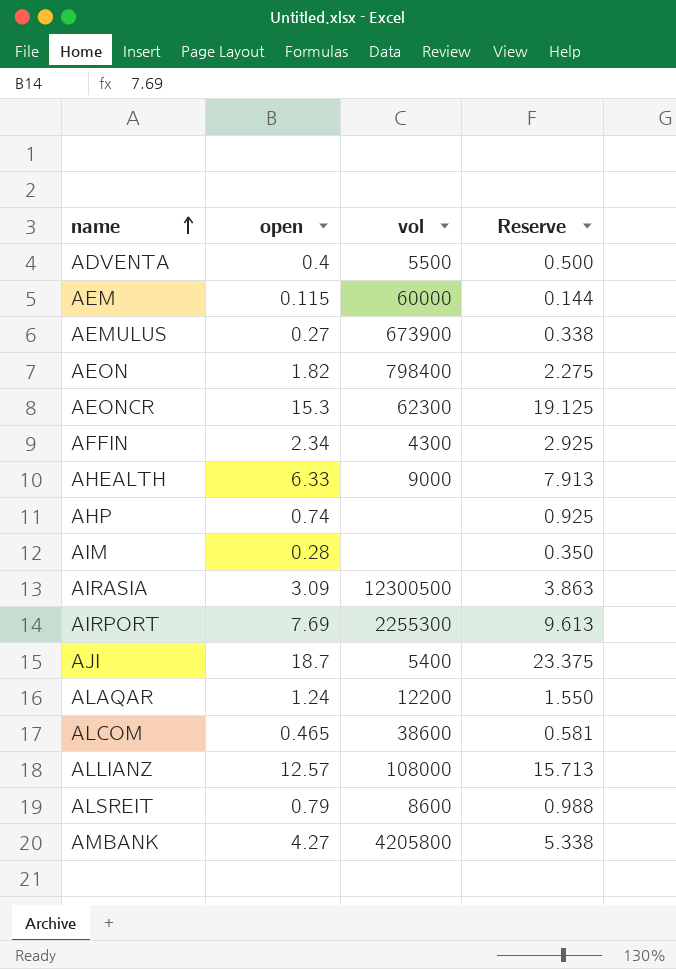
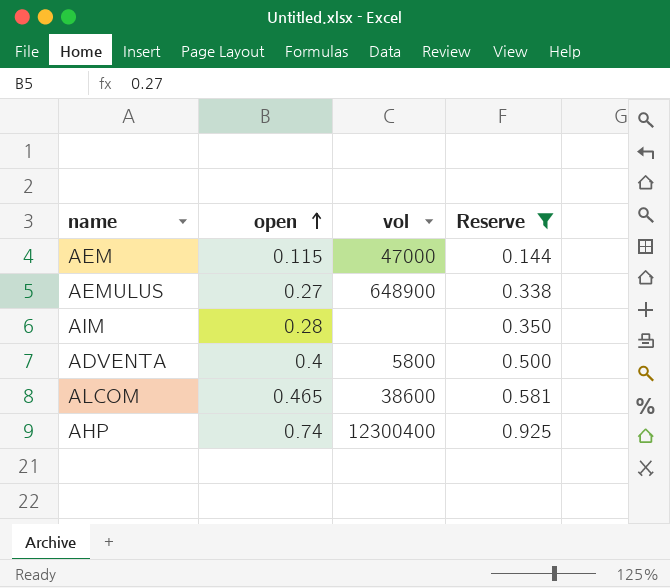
filter: none -> Reserve <= 0.925
row order: name ascending -> open ascending
AEM | vol: 60000 -> 47000
AEMULUS | vol: 673900 -> 648900
ADVENTA | vol: 5500 -> 5800
AHP | vol: none -> 12300400

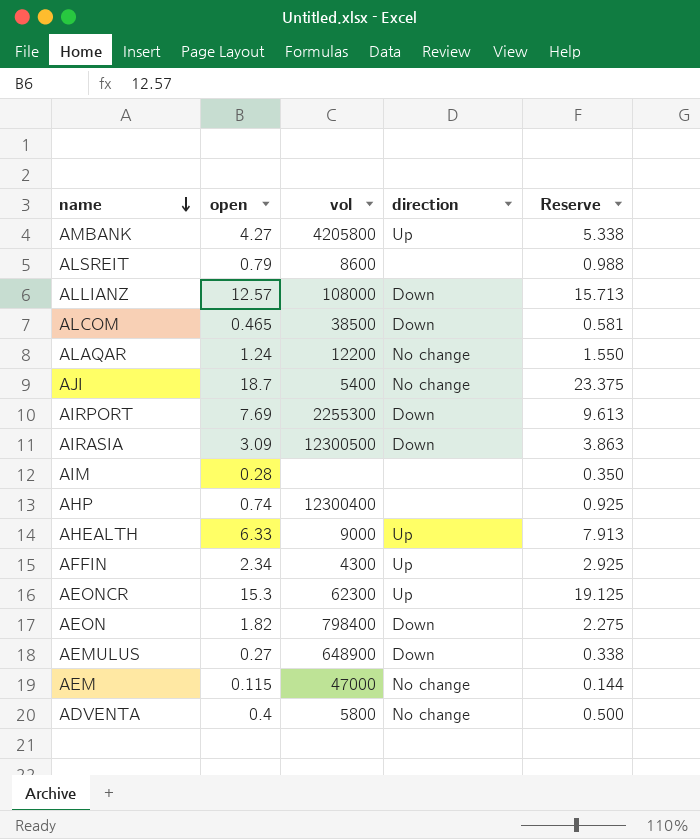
filter: Reserve <= 0.925 -> none
row order: open ascending -> name descending
column direction | position: none -> 4
ALCOM | vol: 38600 -> 38500

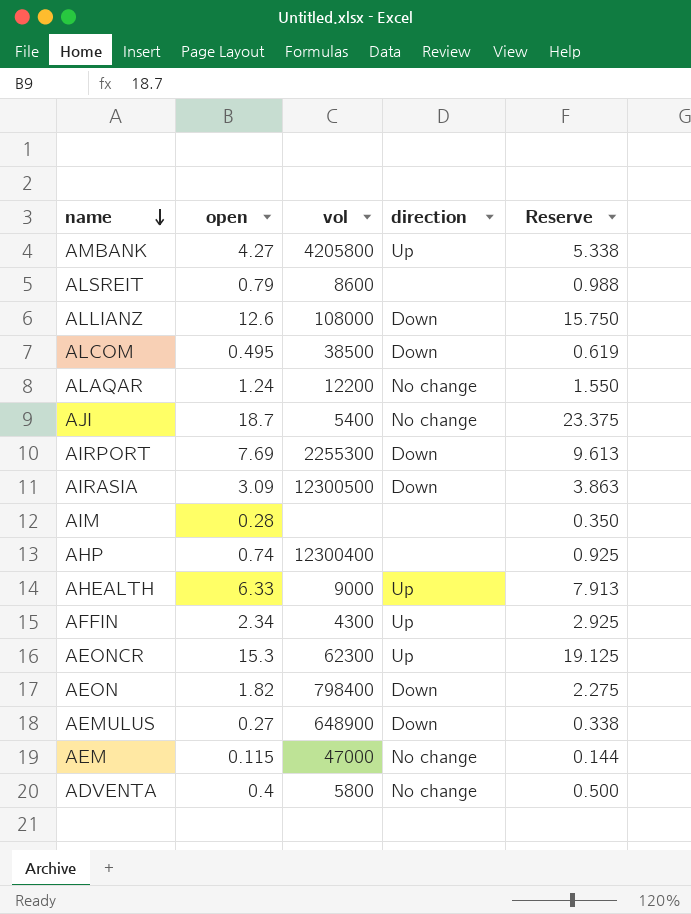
ALLIANZ | open: 12.57 -> 12.6
ALLIANZ | Reserve: 15.713 -> 15.750
ALCOM | open: 0.465 -> 0.495
ALCOM | Reserve: 0.581 -> 0.619

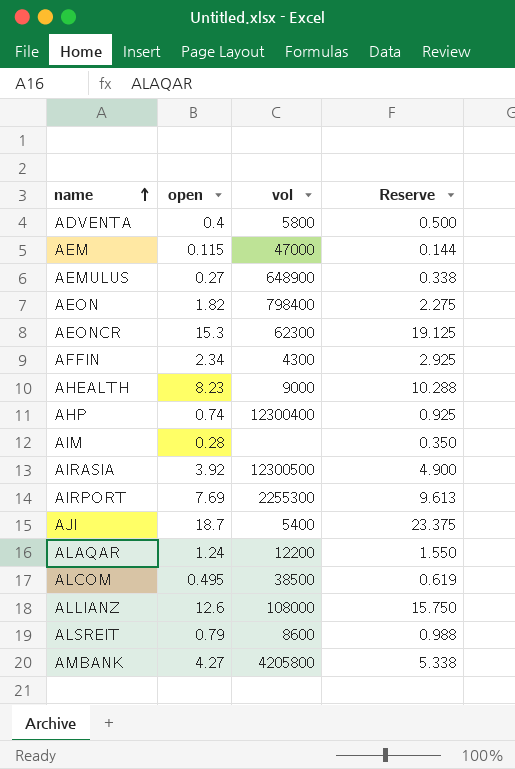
row order: name descending -> name ascending
column direction | position: 4 -> none
AHEALTH | open: 6.33 -> 8.23
AHEALTH | Reserve: 7.913 -> 10.288
AIRASIA | open: 3.09 -> 3.92
AIRASIA | Reserve: 3.863 -> 4.900

